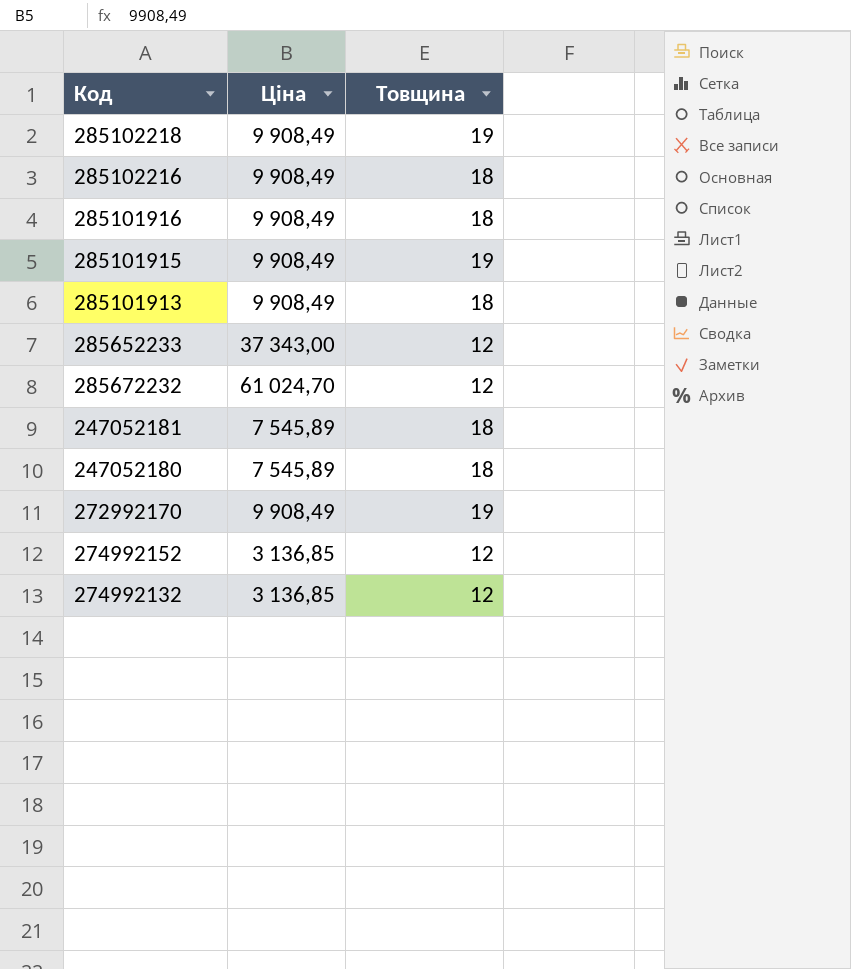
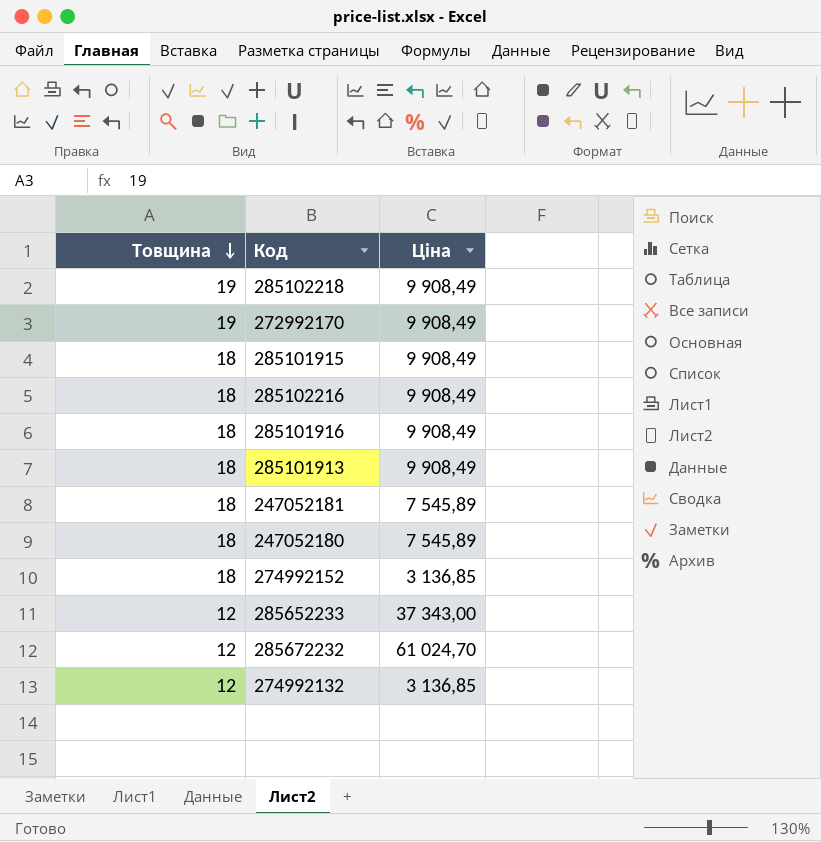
row order: none -> Товщина descending
column Товщина | position: 3 -> 1
285101915 | Товщина: 19 -> 18
274992152 | Товщина: 12 -> 18

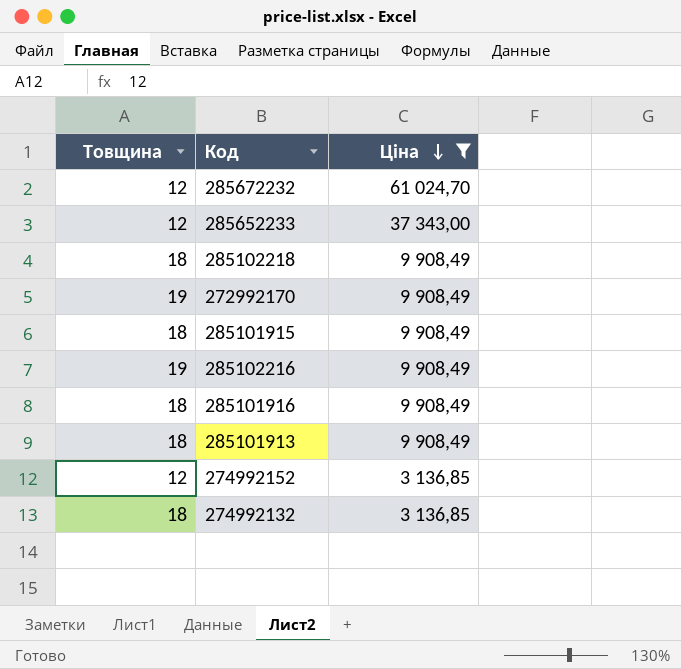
filter: none -> Ціна != 7 545,89
row order: Товщина descending -> Ціна descending
285102218 | Товщина: 19 -> 18
285102216 | Товщина: 18 -> 19
274992152 | Товщина: 18 -> 12
274992132 | Товщина: 12 -> 18

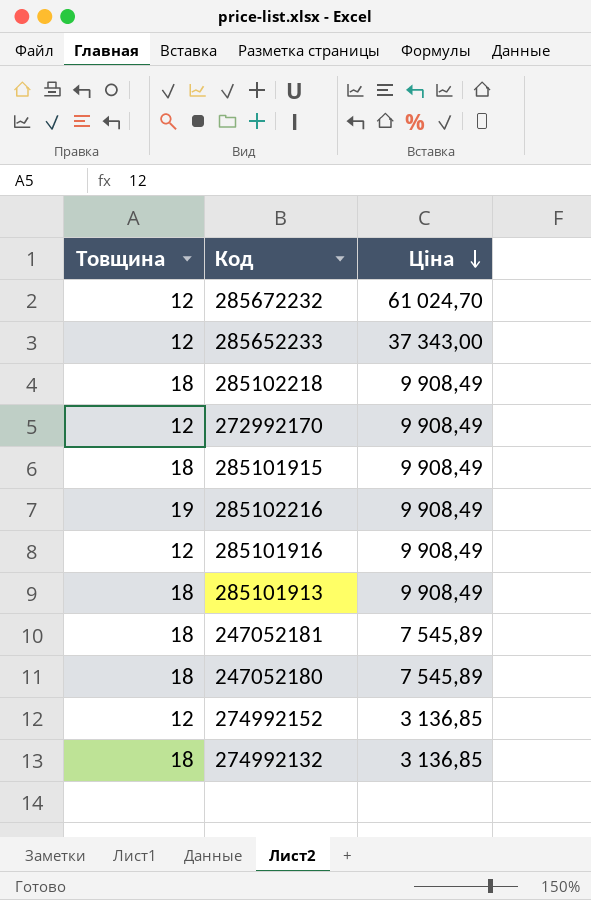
filter: Ціна != 7 545,89 -> none
272992170 | Товщина: 19 -> 12
285101916 | Товщина: 18 -> 12

